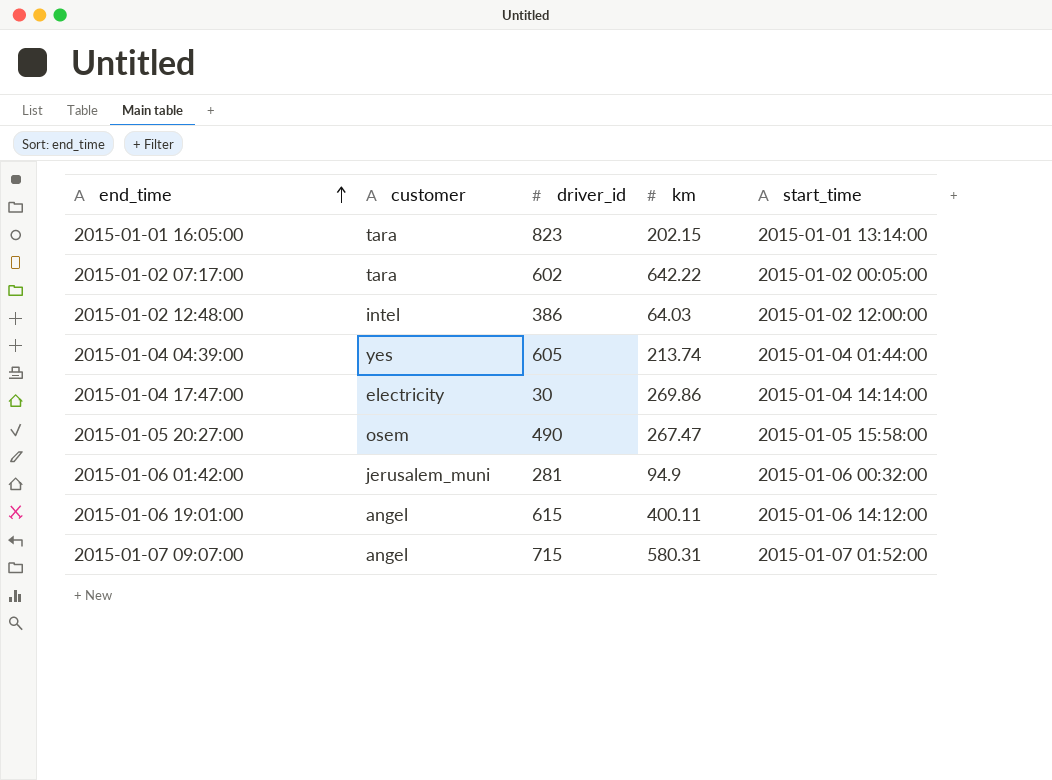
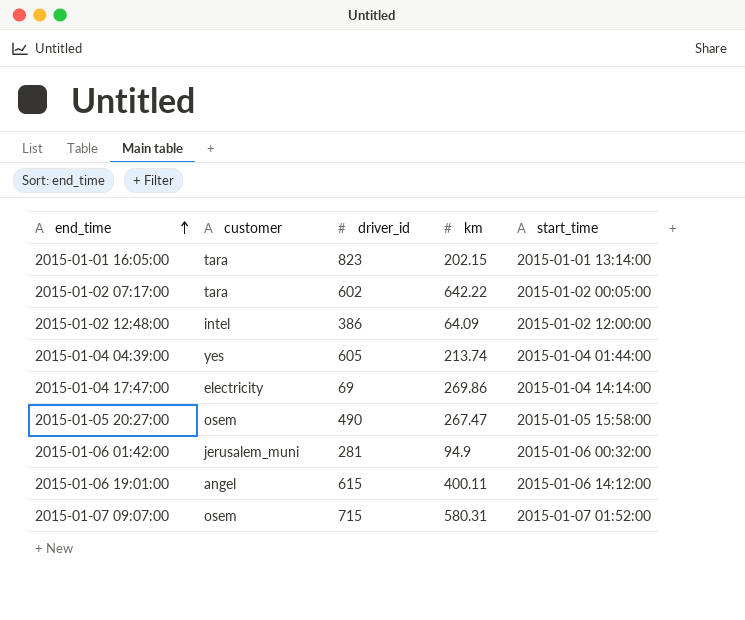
2015-01-02 12:48:00 | km: 64.03 -> 64.09
2015-01-04 17:47:00 | driver_id: 30 -> 69
2015-01-07 09:07:00 | customer: angel -> osem

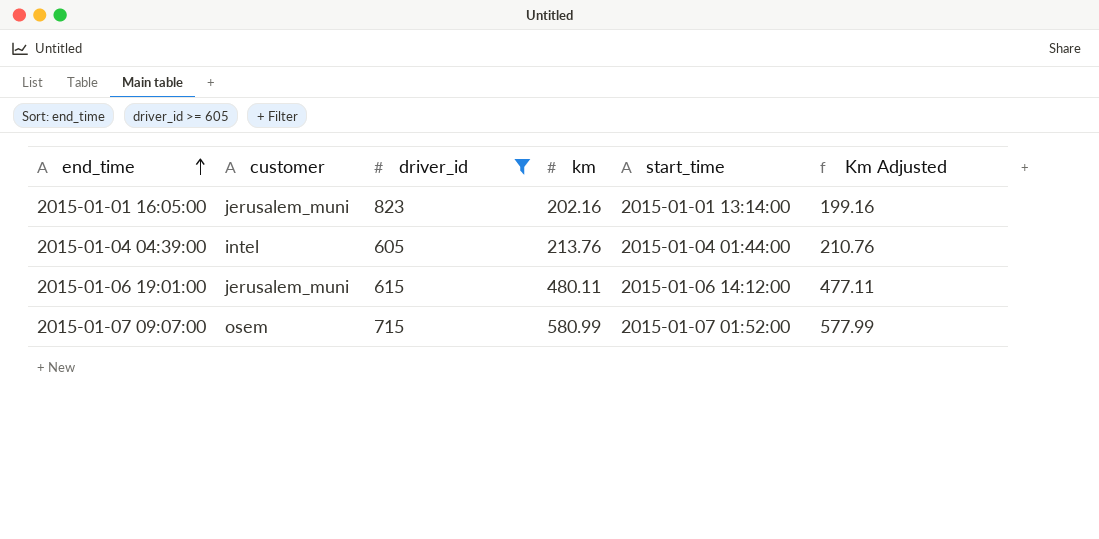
filter: none -> driver_id >= 605
column Km Adjusted | formula: none -> [km] - 3
2015-01-01 16:05:00 | customer: tara -> jerusalem_muni
2015-01-01 16:05:00 | km: 202.15 -> 202.16
2015-01-04 04:39:00 | customer: yes -> intel
2015-01-04 04:39:00 | km: 213.74 -> 213.76
2015-01-06 19:01:00 | customer: angel -> jerusalem_muni
2015-01-06 19:01:00 | km: 400.11 -> 480.11
2015-01-07 09:07:00 | km: 580.31 -> 580.99

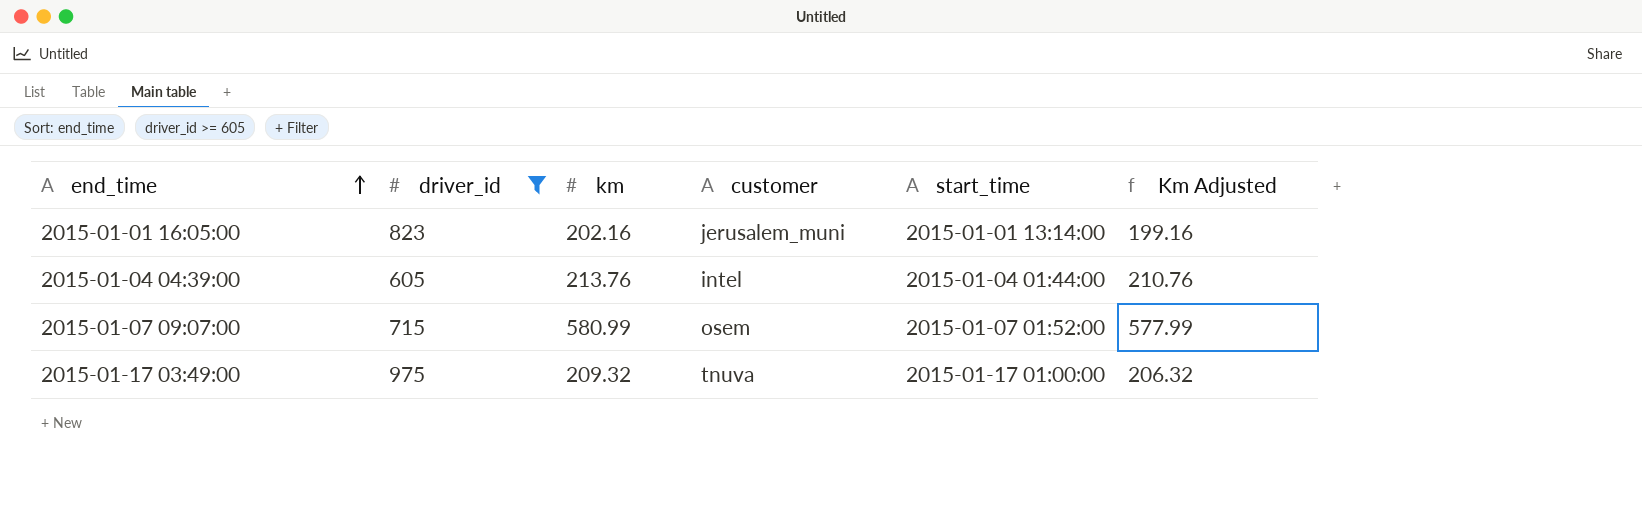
column customer | position: 2 -> 4
row 2015-01-06 19:01:00: jerusalem_muni | 615 | 480.11 | 2015-01-06 14:12:00 | 477.11 -> none
row 2015-01-17 03:49:00: none -> 975 | 209.32 | tnuva | 2015-01-17 01:00:00 | 206.32

